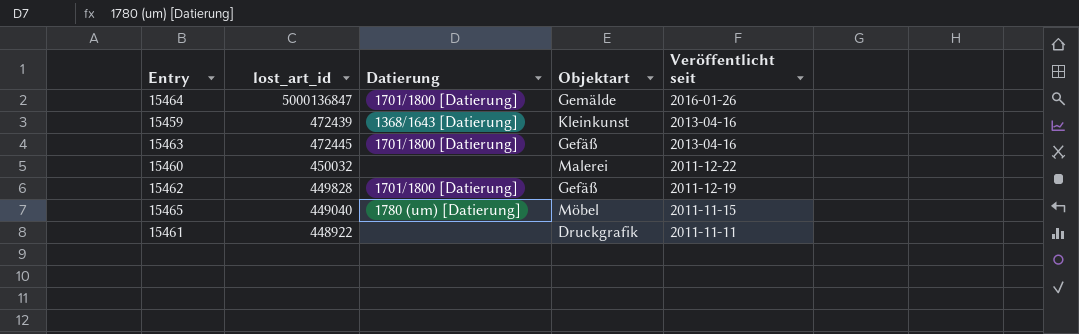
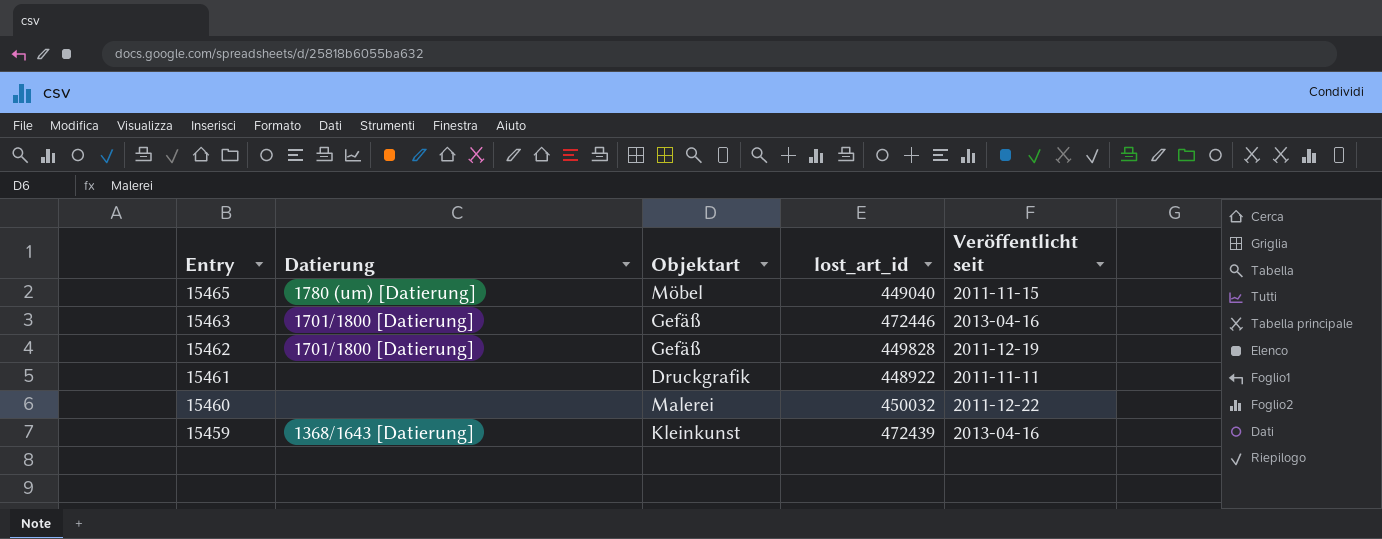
row order: Veröffentlicht seit descending -> Entry descending
column lost_art_id | position: 2 -> 4
row 15464: 5000136847 | 1701/1800 [Datierung] | Gemälde | 2016-01-26 -> none
15463 | lost_art_id: 472445 -> 472446

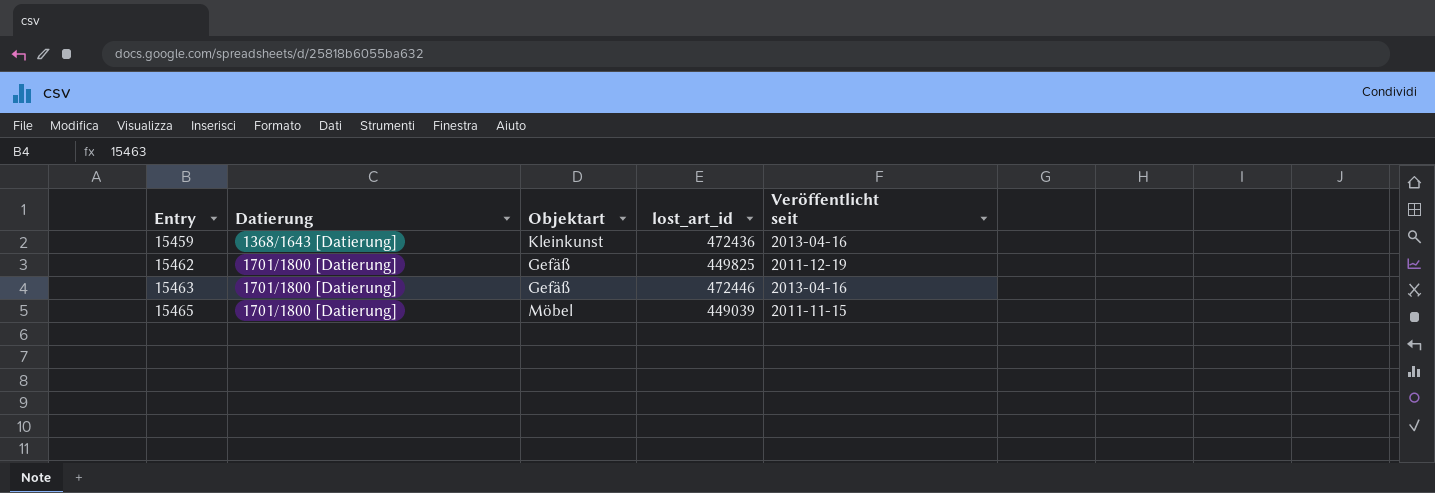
row order: Entry descending -> Entry ascending
row 15461: none | Druckgrafik | 448922 | 2011-11-11 -> none
row 15460: none | Malerei | 450032 | 2011-12-22 -> none
15459 | lost_art_id: 472439 -> 472436
15462 | lost_art_id: 449828 -> 449825
15465 | Datierung: 1780 (um) [Datierung] -> 1701/1800 [Datierung]
15465 | lost_art_id: 449040 -> 449039

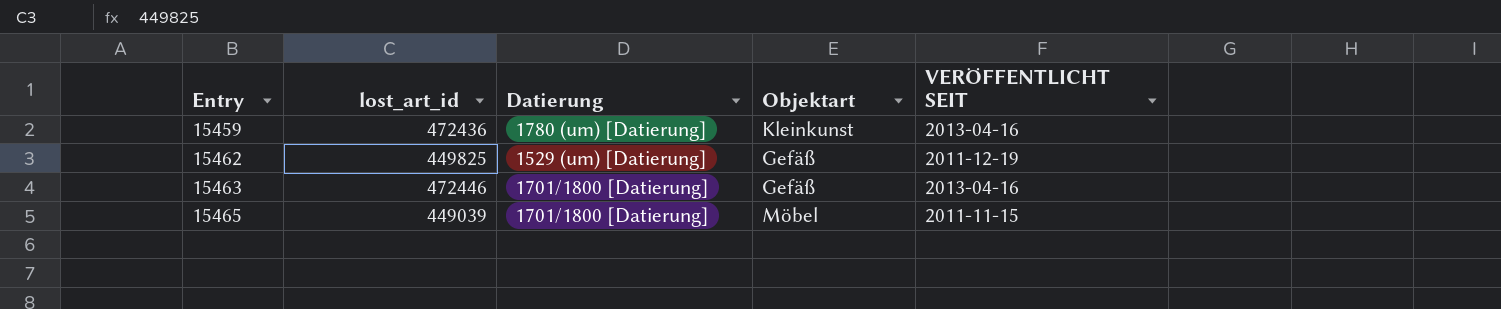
column lost_art_id | position: 4 -> 2
column name: Veröffentlicht seit -> VERÖFFENTLICHT SEIT
15459 | Datierung: 1368/1643 [Datierung] -> 1780 (um) [Datierung]
15462 | Datierung: 1701/1800 [Datierung] -> 1529 (um) [Datierung]

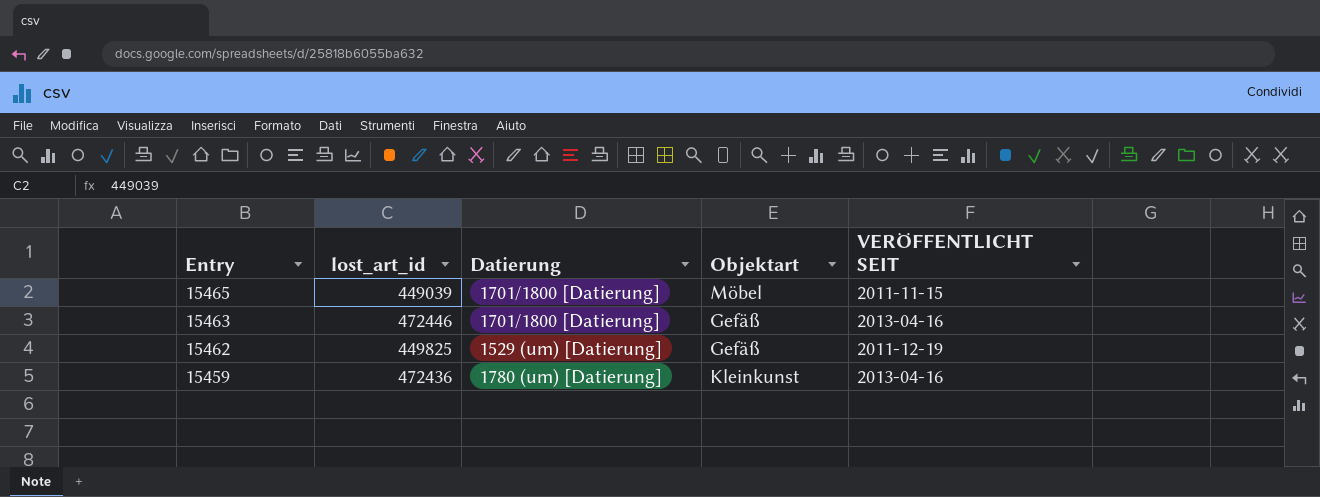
row order: Entry ascending -> Entry descending

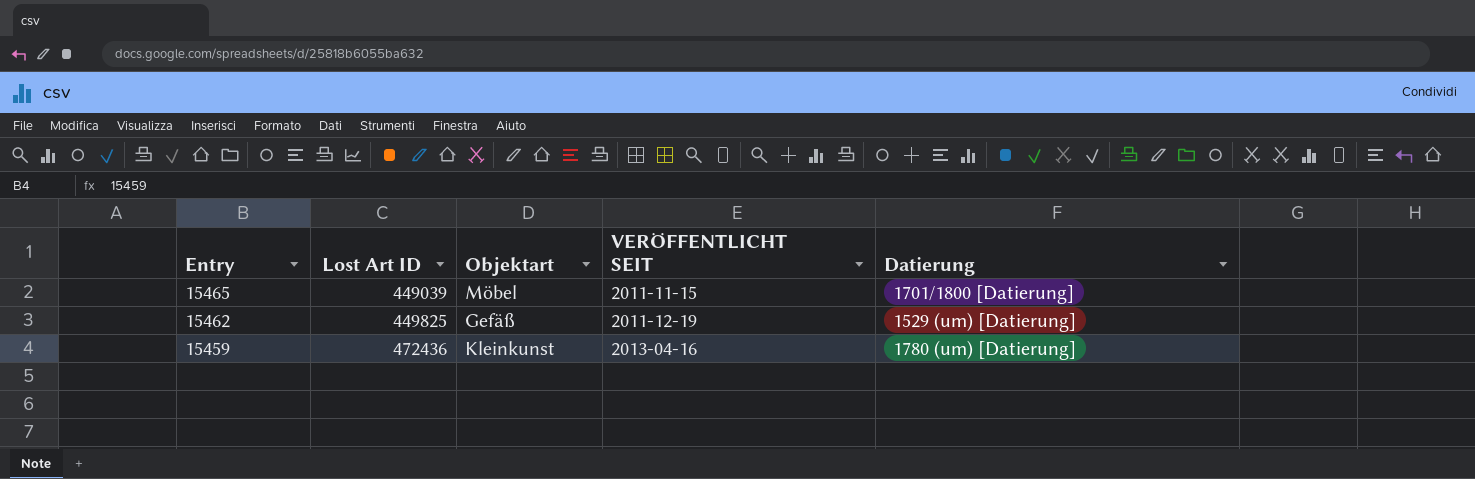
column name: lost_art_id -> Lost Art ID
column Datierung | position: 3 -> 5
row 15463: 472446 | 1701/1800 [Datierung] | Gefäß | 2013-04-16 -> none

